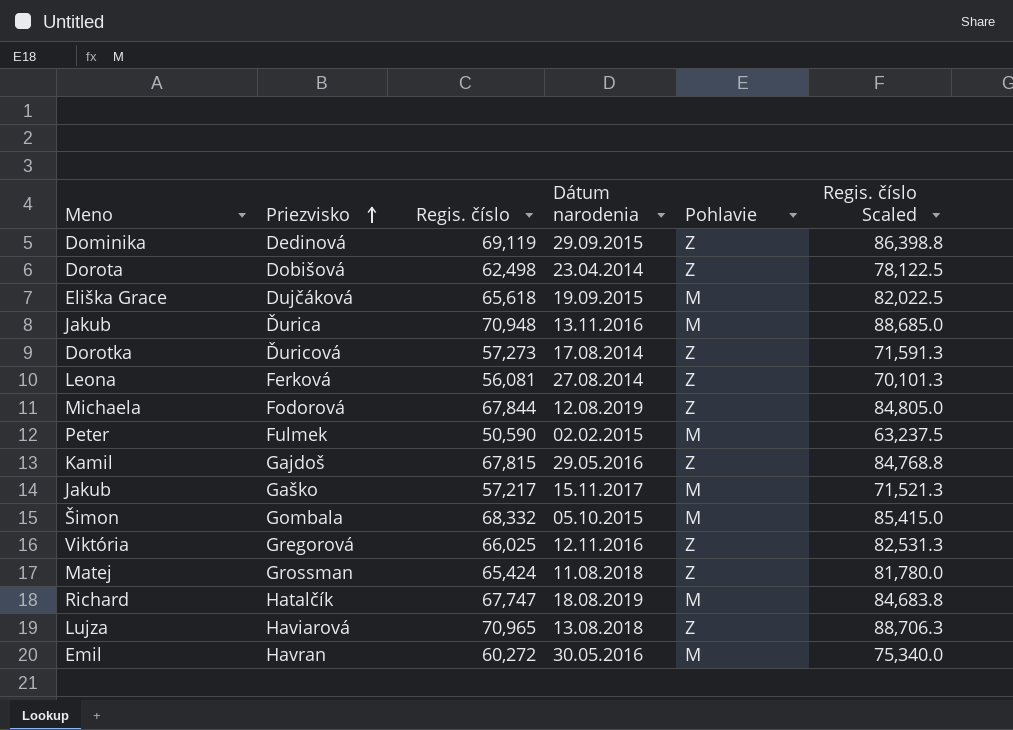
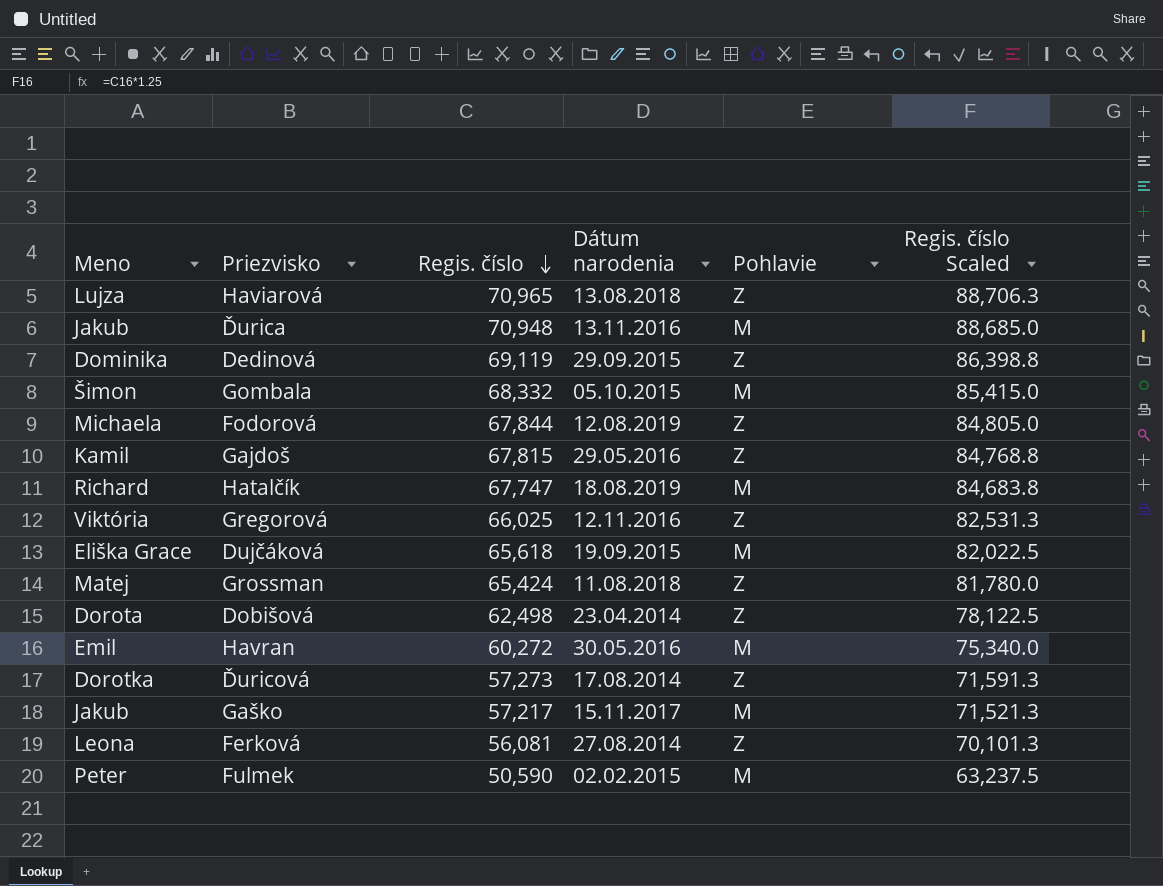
row order: Priezvisko ascending -> Regis. číslo descending

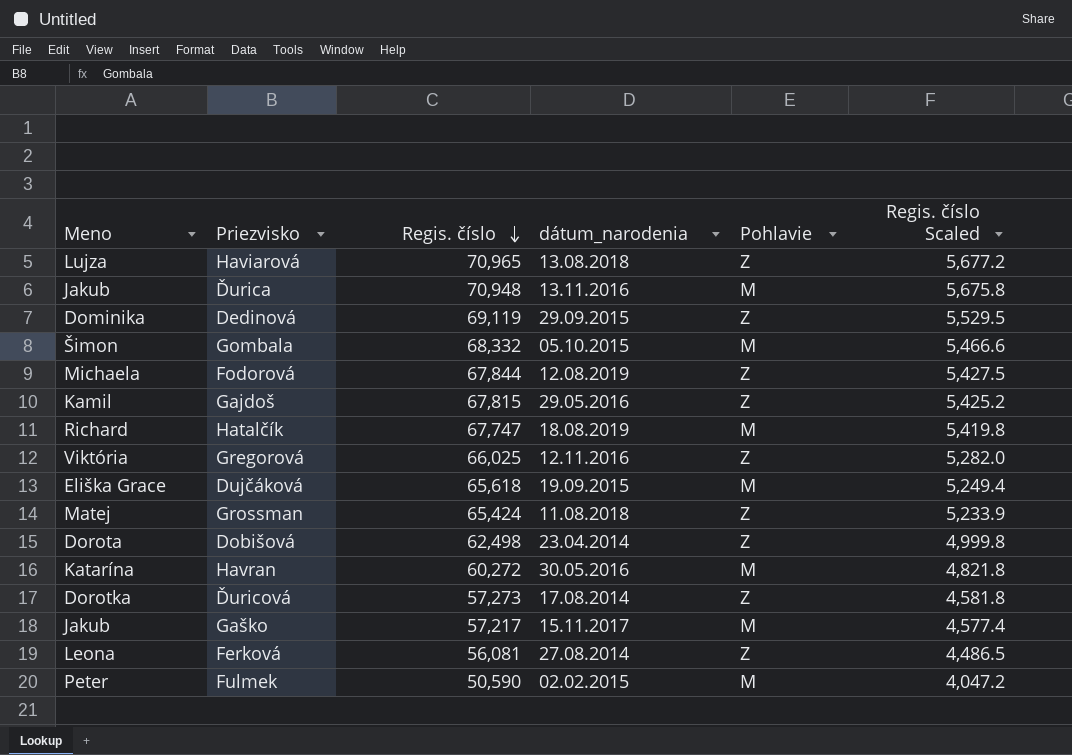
column name: Dátum narodenia -> dátum_narodenia
column Regis. číslo Scaled | formula: [Regis. číslo] * 1.25 -> [Regis. číslo] * 0.08
Havran | Meno: Emil -> Katarína

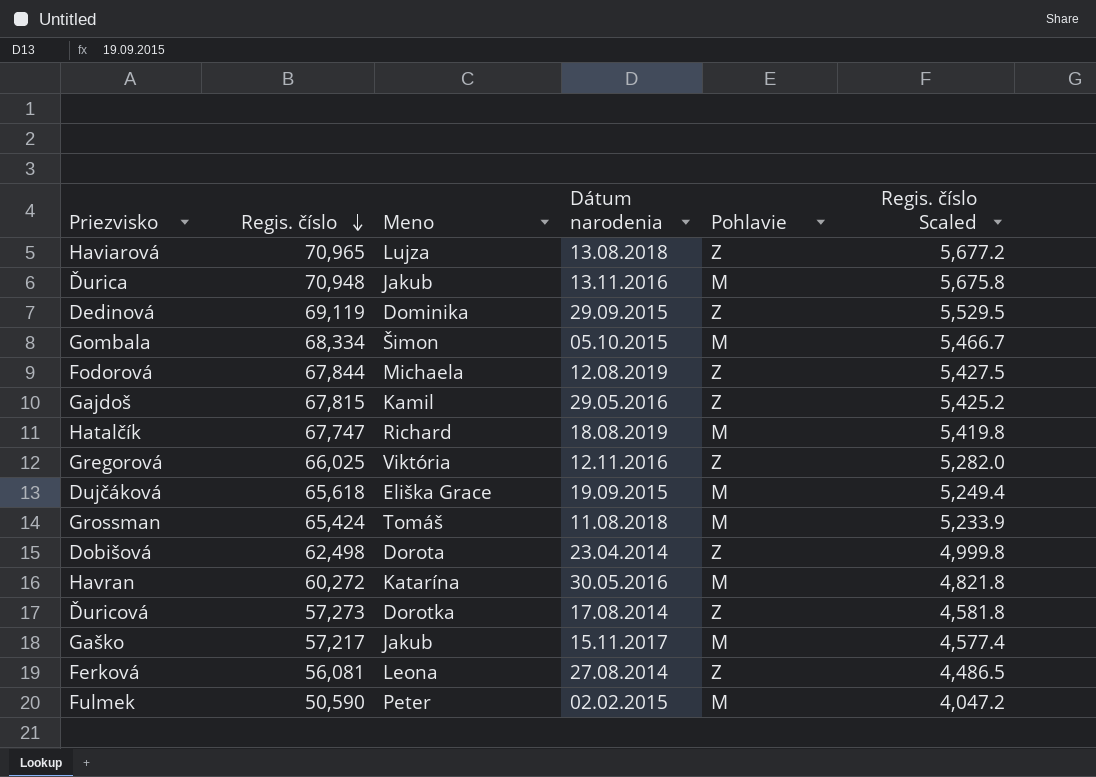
column Meno | position: 1 -> 3
column name: dátum_narodenia -> Dátum narodenia
Gombala | Regis. číslo: 68,332 -> 68,334
Gombala | Regis. číslo Scaled: 5,466.6 -> 5,466.7
Grossman | Meno: Matej -> Tomáš
Grossman | Pohlavie: Z -> M

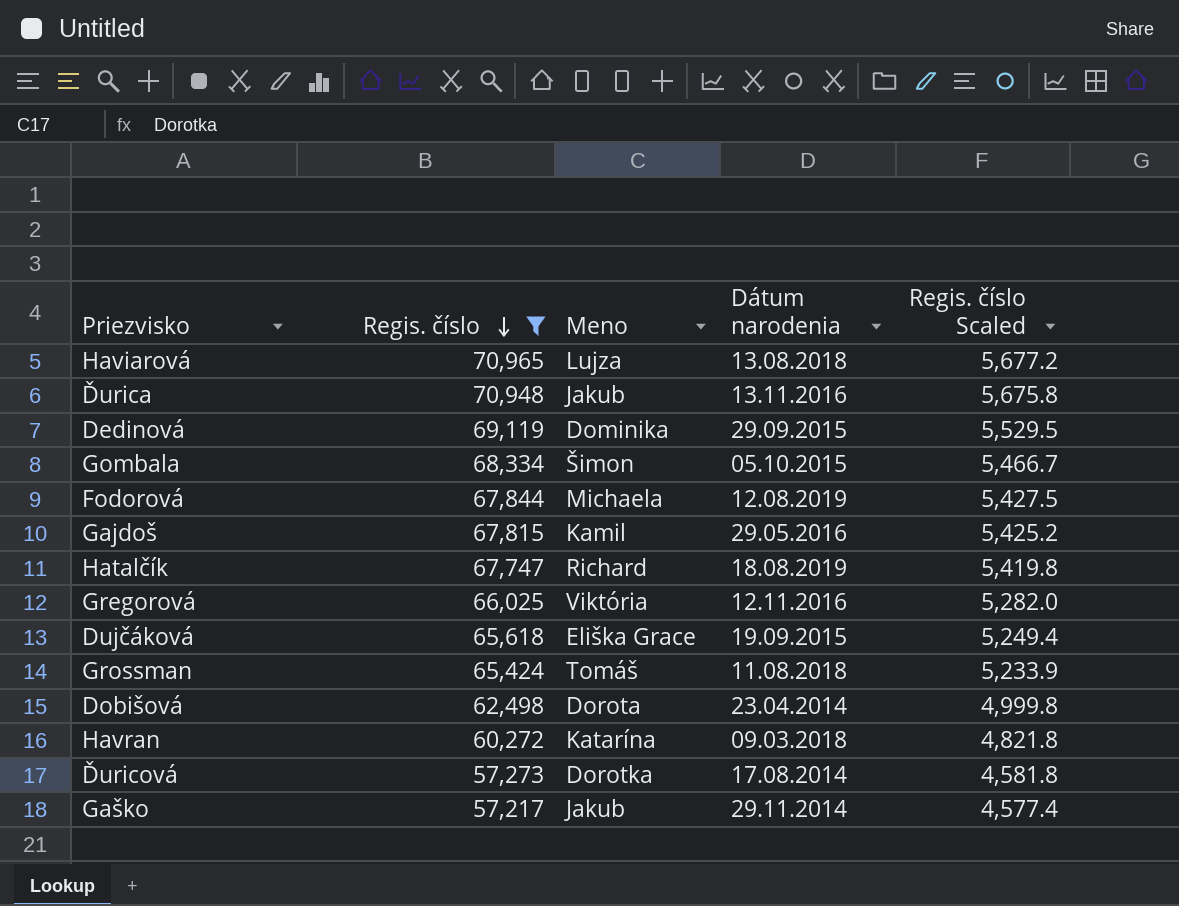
filter: none -> Regis. číslo >= 57,217
column Pohlavie | position: 5 -> none
Havran | Dátum narodenia: 30.05.2016 -> 09.03.2018
Gaško | Dátum narodenia: 15.11.2017 -> 29.11.2014

